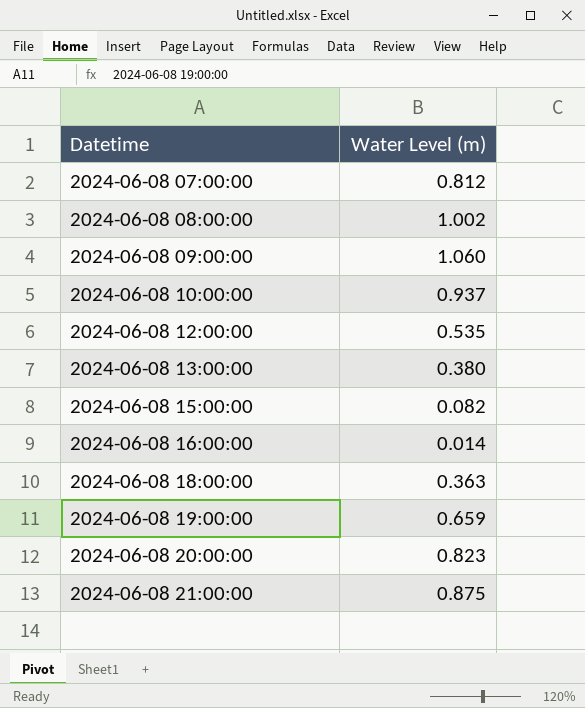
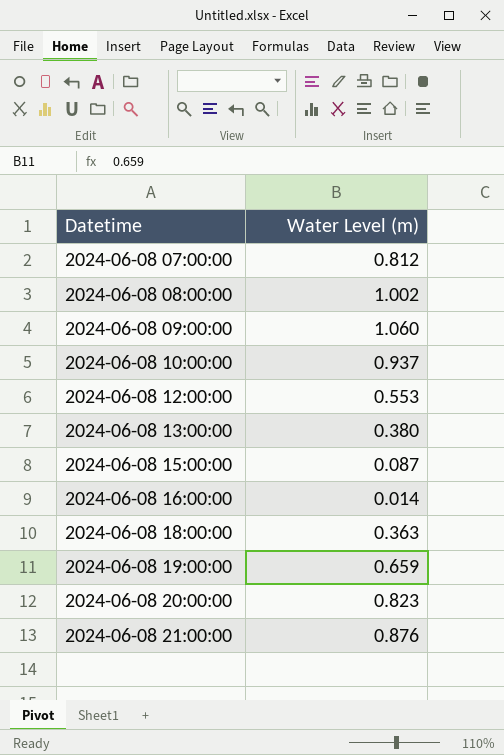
2024-06-08 12:00:00 | Water Level (m): 0.535 -> 0.553
2024-06-08 15:00:00 | Water Level (m): 0.082 -> 0.087
2024-06-08 21:00:00 | Water Level (m): 0.875 -> 0.876

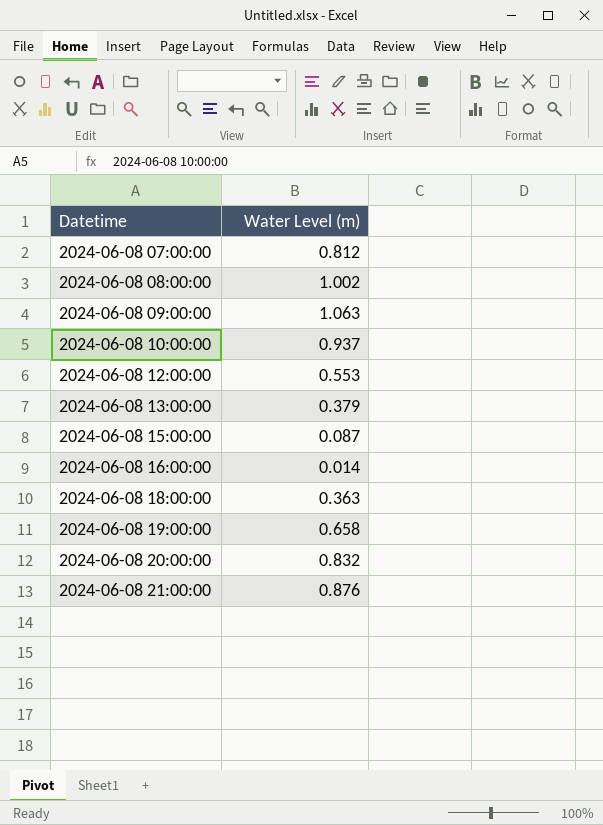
2024-06-08 09:00:00 | Water Level (m): 1.060 -> 1.063
2024-06-08 13:00:00 | Water Level (m): 0.380 -> 0.379
2024-06-08 19:00:00 | Water Level (m): 0.659 -> 0.658
2024-06-08 20:00:00 | Water Level (m): 0.823 -> 0.832

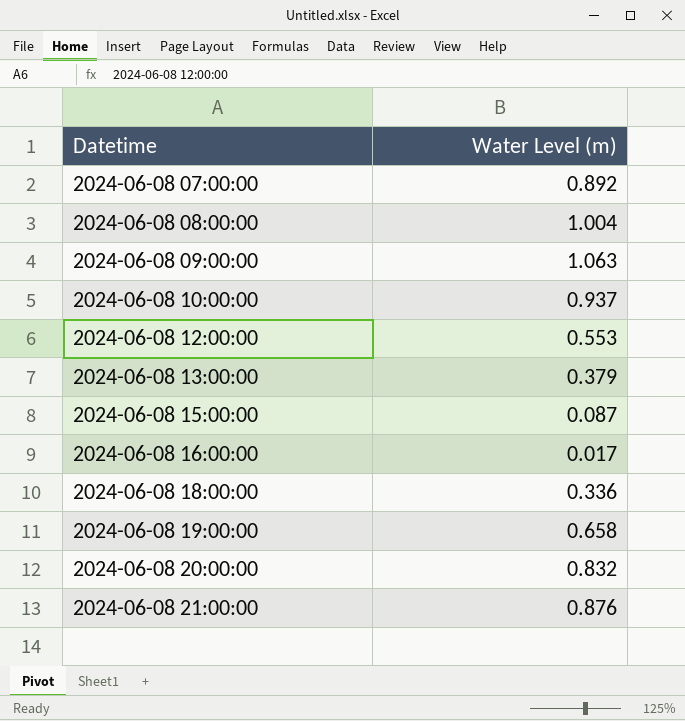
2024-06-08 07:00:00 | Water Level (m): 0.812 -> 0.892
2024-06-08 08:00:00 | Water Level (m): 1.002 -> 1.004
2024-06-08 16:00:00 | Water Level (m): 0.014 -> 0.017
2024-06-08 18:00:00 | Water Level (m): 0.363 -> 0.336

